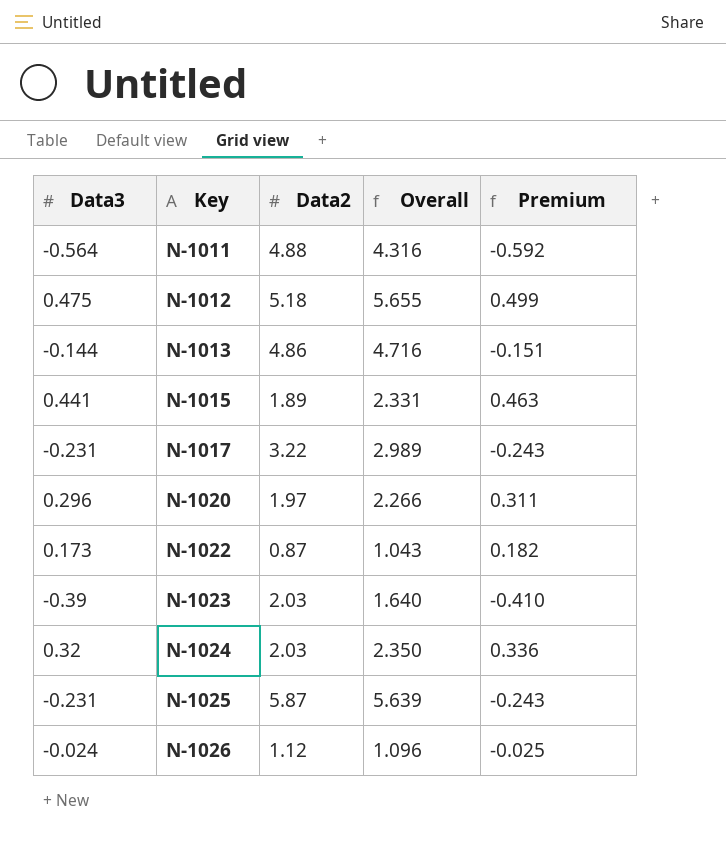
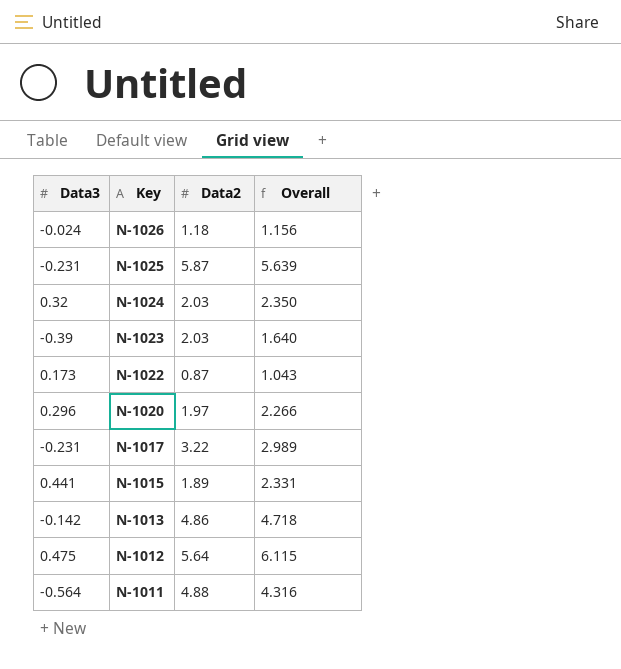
row order: Key ascending -> Key descending
column Premium | formula: [Data3] * 1.05 -> none
N-1026 | Data2: 1.12 -> 1.18
N-1026 | Overall: 1.096 -> 1.156
N-1013 | Data3: -0.144 -> -0.142
N-1013 | Overall: 4.716 -> 4.718
N-1012 | Data2: 5.18 -> 5.64
N-1012 | Overall: 5.655 -> 6.115

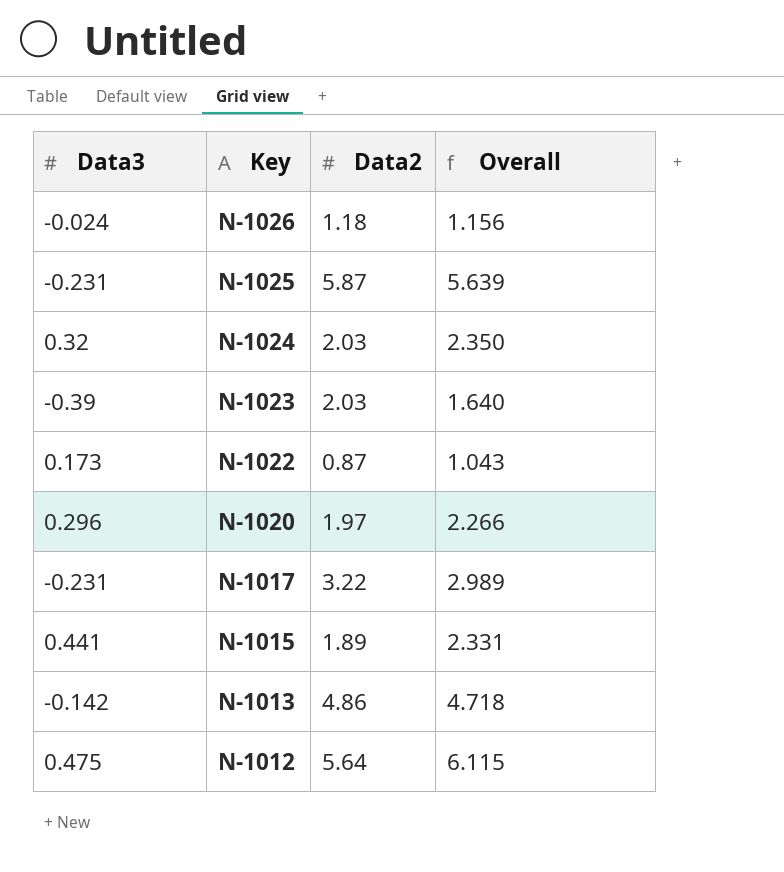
row N-1011: -0.564 | 4.88 | 4.316 -> none

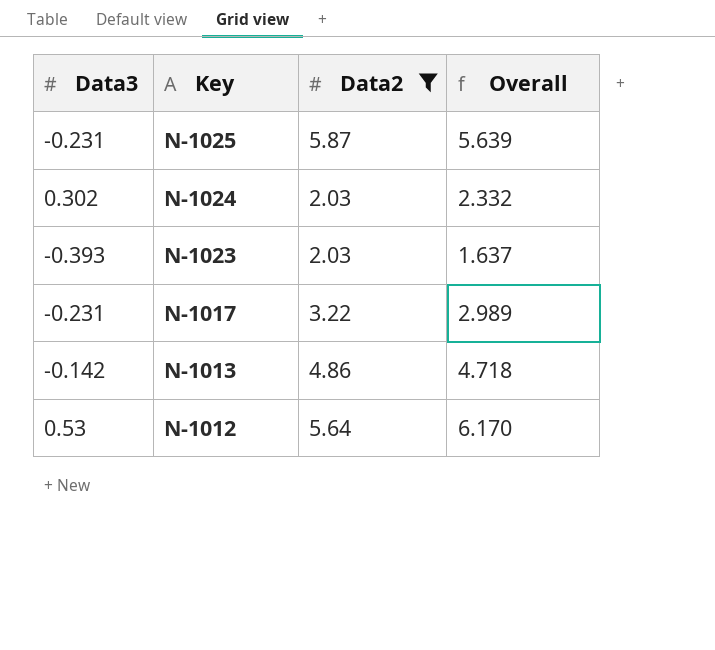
filter: none -> Data2 >= 2.03
N-1024 | Data3: 0.32 -> 0.302
N-1024 | Overall: 2.350 -> 2.332
N-1023 | Data3: -0.39 -> -0.393
N-1023 | Overall: 1.640 -> 1.637
N-1012 | Data3: 0.475 -> 0.53
N-1012 | Overall: 6.115 -> 6.170

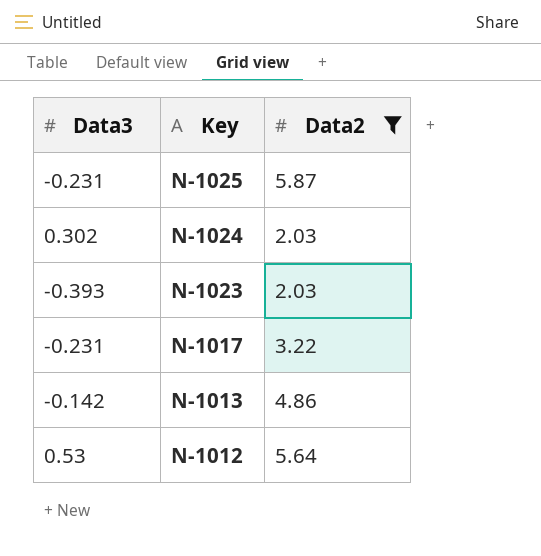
column Overall | formula: [Data3] + [Data2] -> none

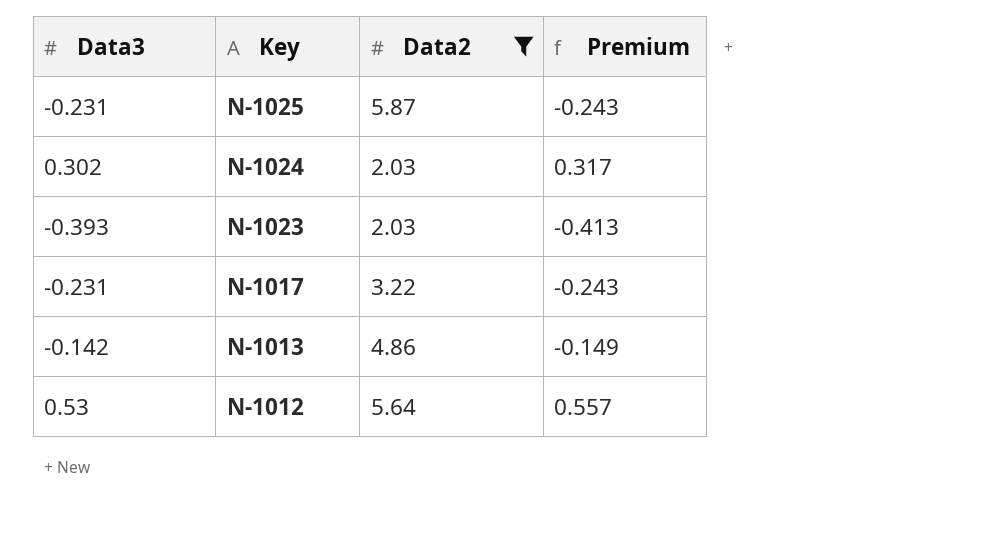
column Premium | formula: none -> [Data3] * 1.05

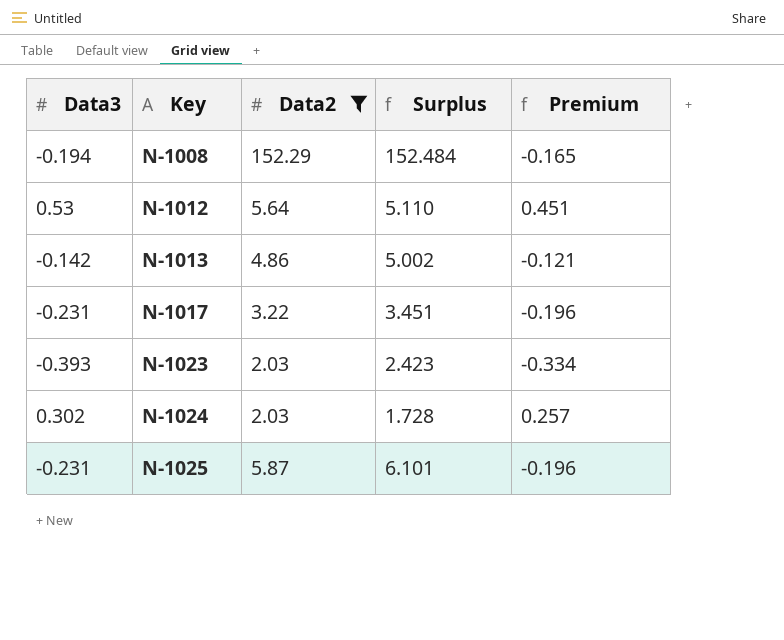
row order: Key descending -> Key ascending
column Surplus | formula: none -> [Data2] - [Data3]
column Premium | formula: [Data3] * 1.05 -> [Data3] * 0.85
row N-1008: none -> -0.194 | 152.29 | 152.484 | -0.165

